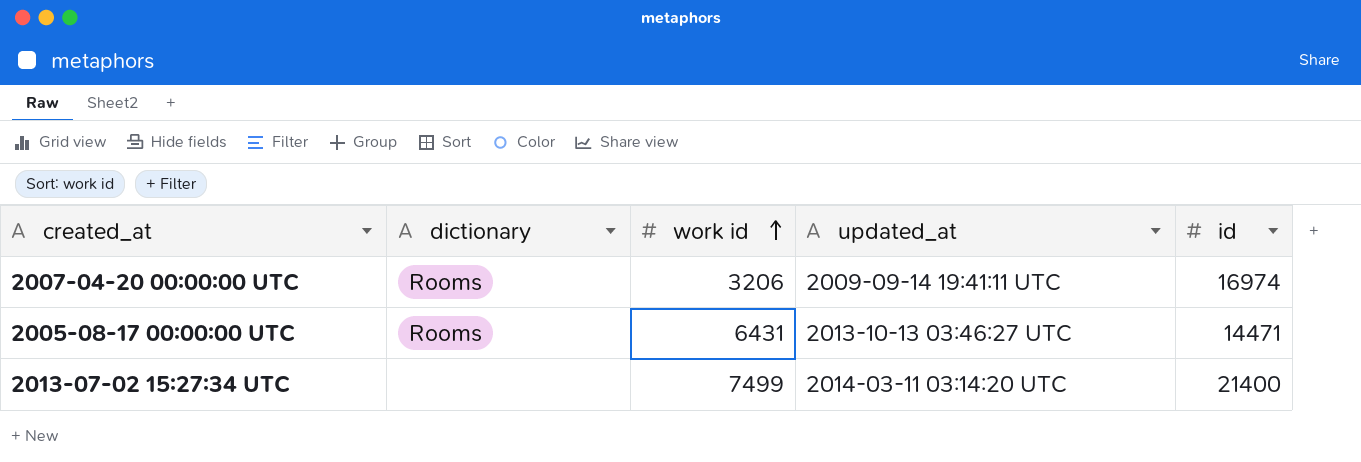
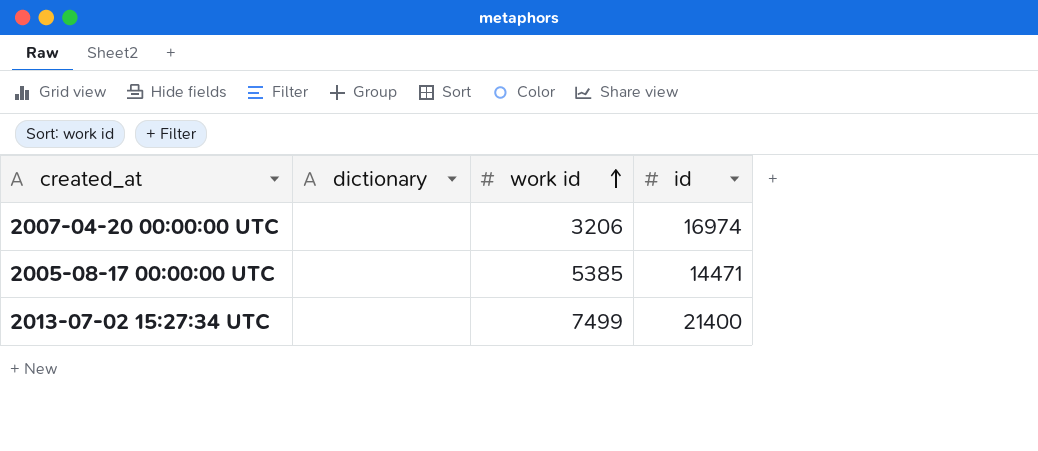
column updated_at | position: 4 -> none
2007-04-20 00:00:00 UTC | dictionary: Rooms -> none
2005-08-17 00:00:00 UTC | dictionary: Rooms -> none
2005-08-17 00:00:00 UTC | work id: 6431 -> 5385

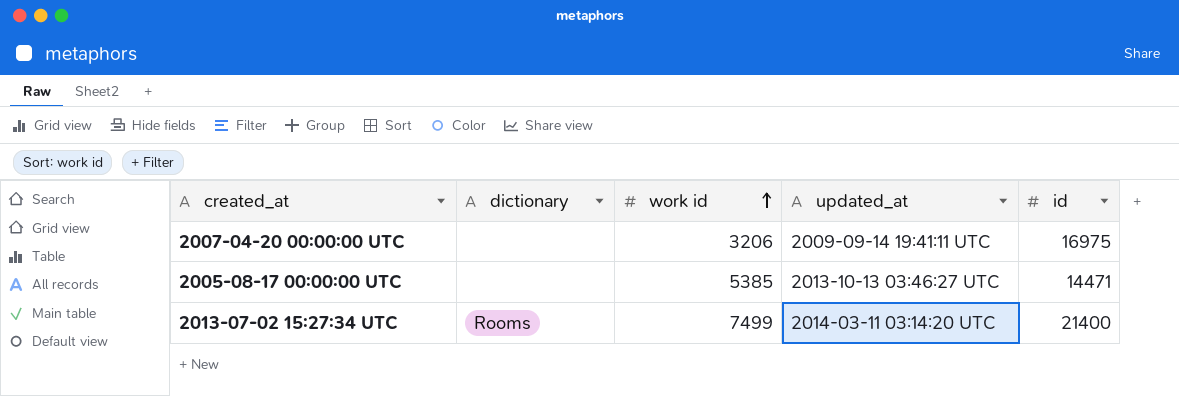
column updated_at | position: none -> 4
2007-04-20 00:00:00 UTC | id: 16974 -> 16975
2013-07-02 15:27:34 UTC | dictionary: none -> Rooms

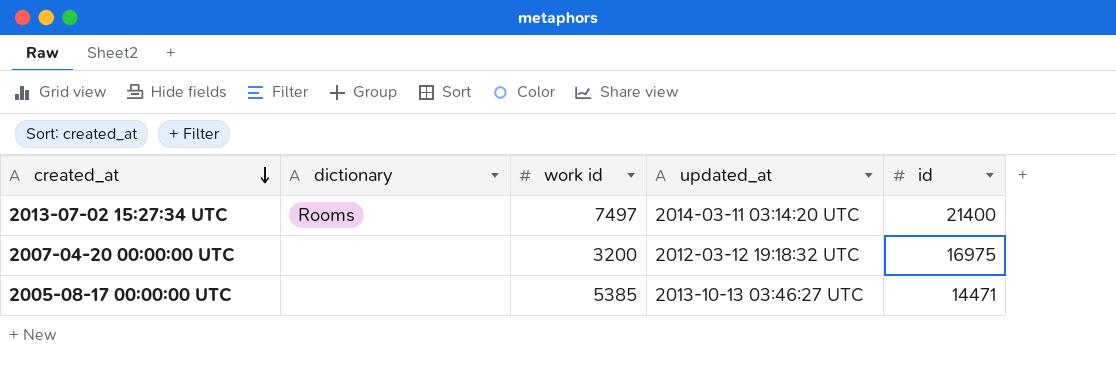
row order: work id ascending -> created_at descending
2013-07-02 15:27:34 UTC | work id: 7499 -> 7497
2007-04-20 00:00:00 UTC | work id: 3206 -> 3200
2007-04-20 00:00:00 UTC | updated_at: 2009-09-14 19:41:11 UTC -> 2012-03-12 19:18:32 UTC

